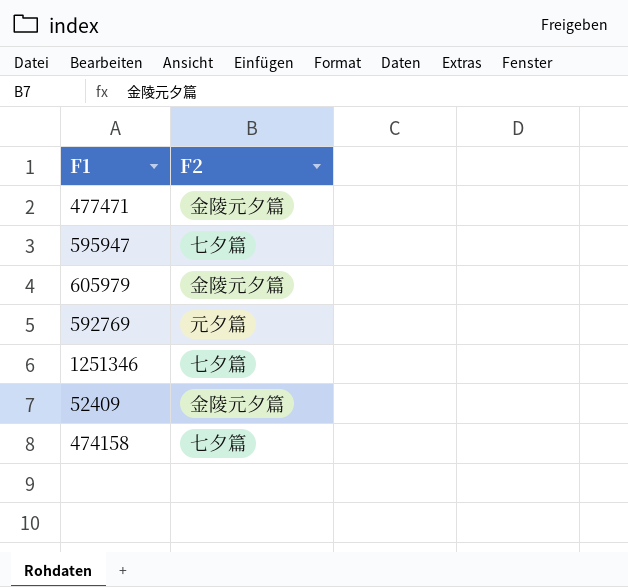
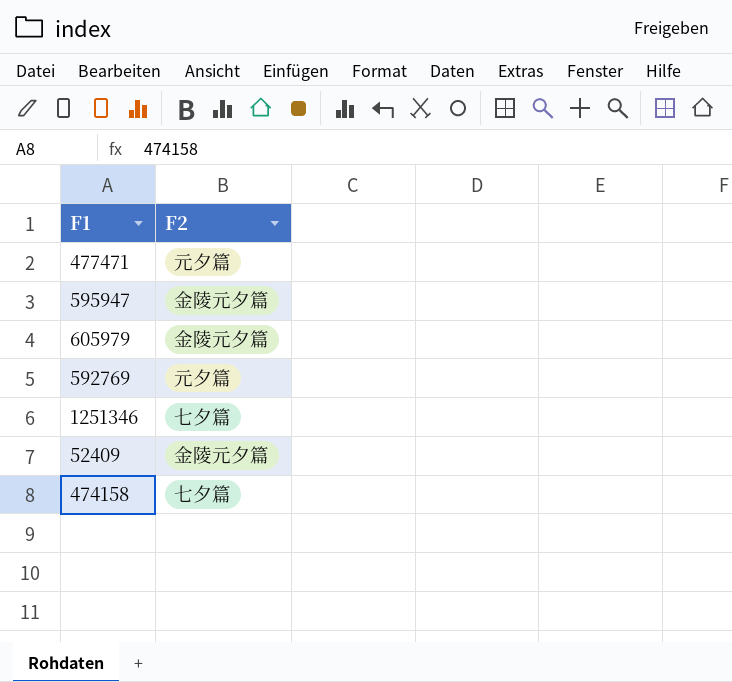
477471 | F2: 金陵元夕篇 -> 元夕篇
595947 | F2: 七夕篇 -> 金陵元夕篇

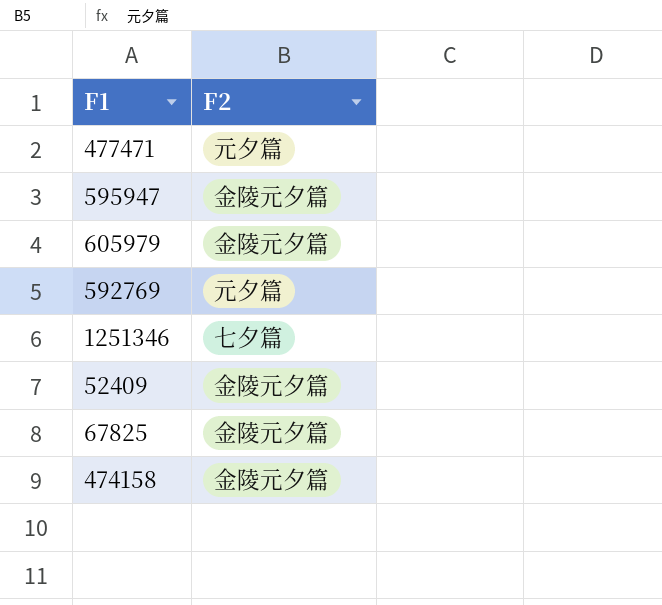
row 67825: none -> 金陵元夕篇
474158 | F2: 七夕篇 -> 金陵元夕篇

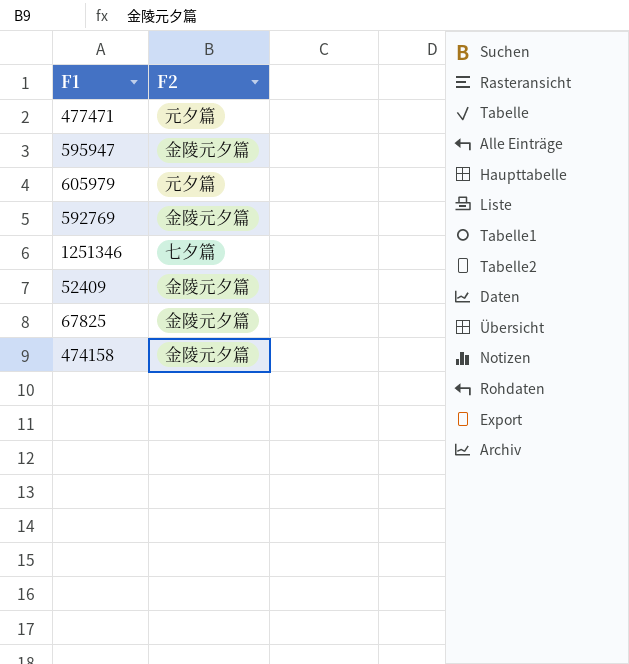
605979 | F2: 金陵元夕篇 -> 元夕篇
592769 | F2: 元夕篇 -> 金陵元夕篇

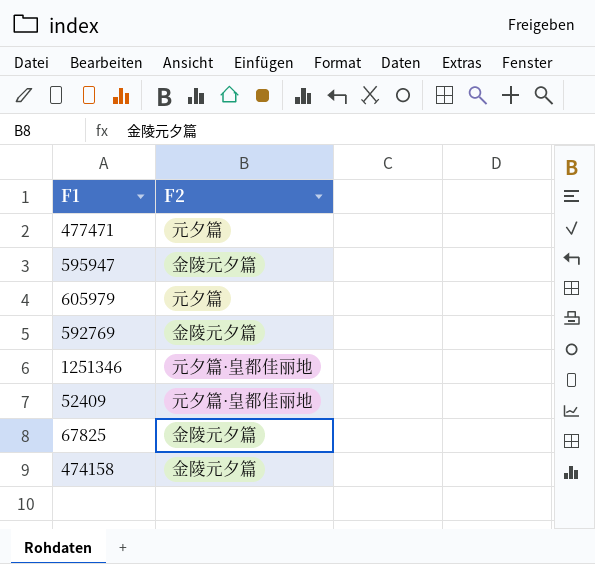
1251346 | F2: 七夕篇 -> 元夕篇·皇都佳丽地
52409 | F2: 金陵元夕篇 -> 元夕篇·皇都佳丽地

